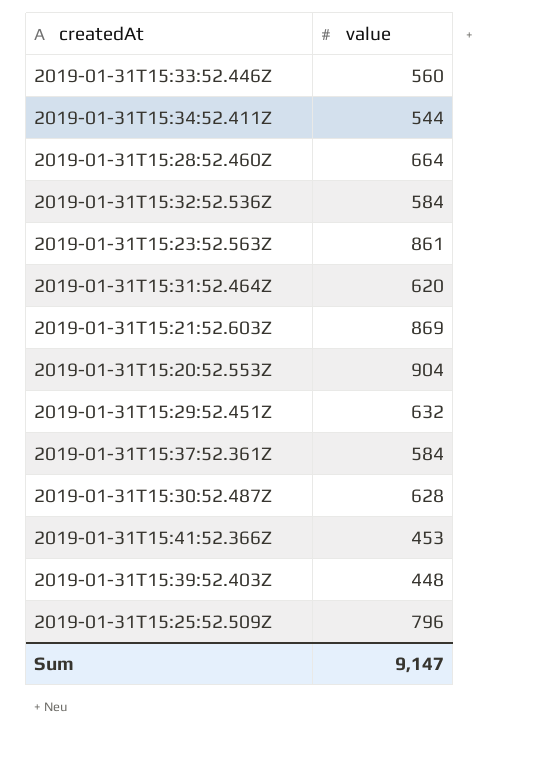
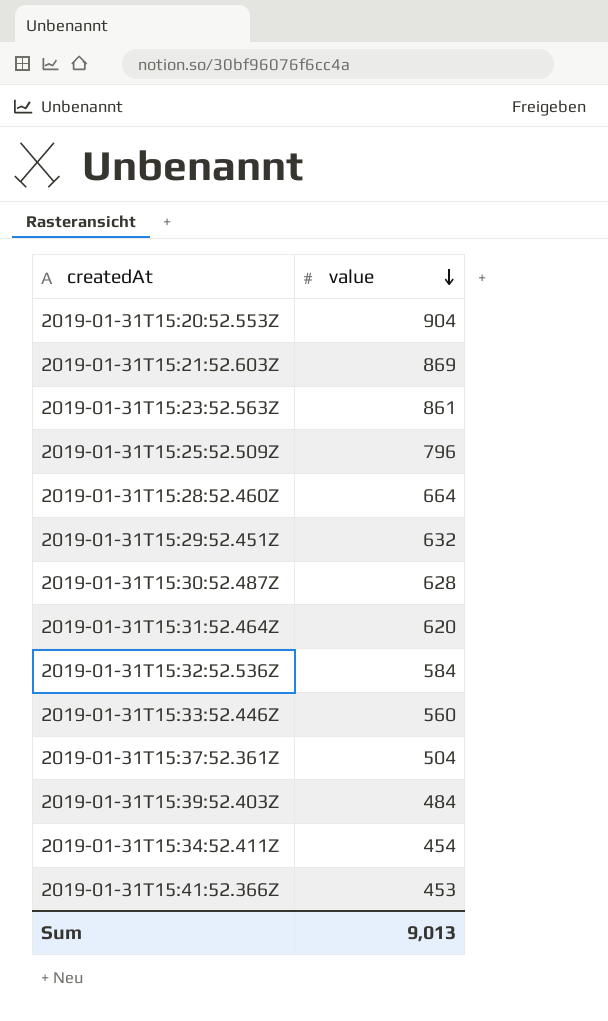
row order: none -> value descending
2019-01-31T15:37:52.361Z | value: 584 -> 504
2019-01-31T15:39:52.403Z | value: 448 -> 484
2019-01-31T15:34:52.411Z | value: 544 -> 454
Sum | value: 9,147 -> 9,013

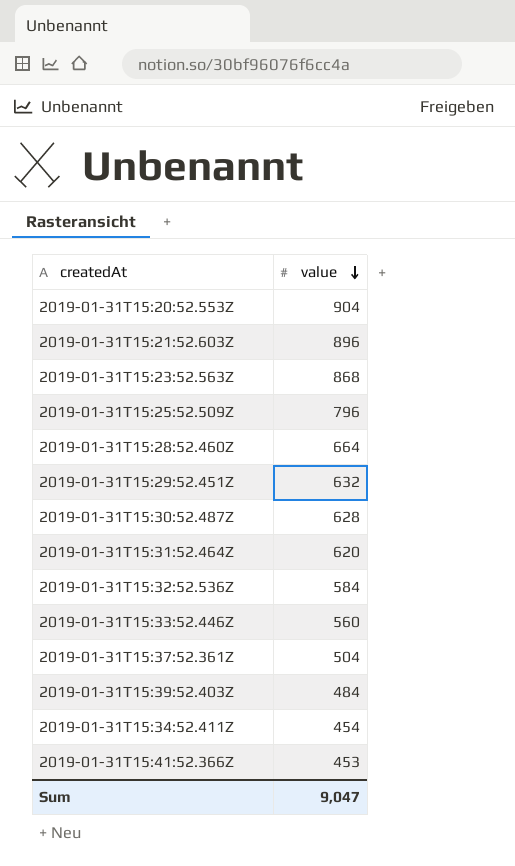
2019-01-31T15:21:52.603Z | value: 869 -> 896
2019-01-31T15:23:52.563Z | value: 861 -> 868
Sum | value: 9,013 -> 9,047

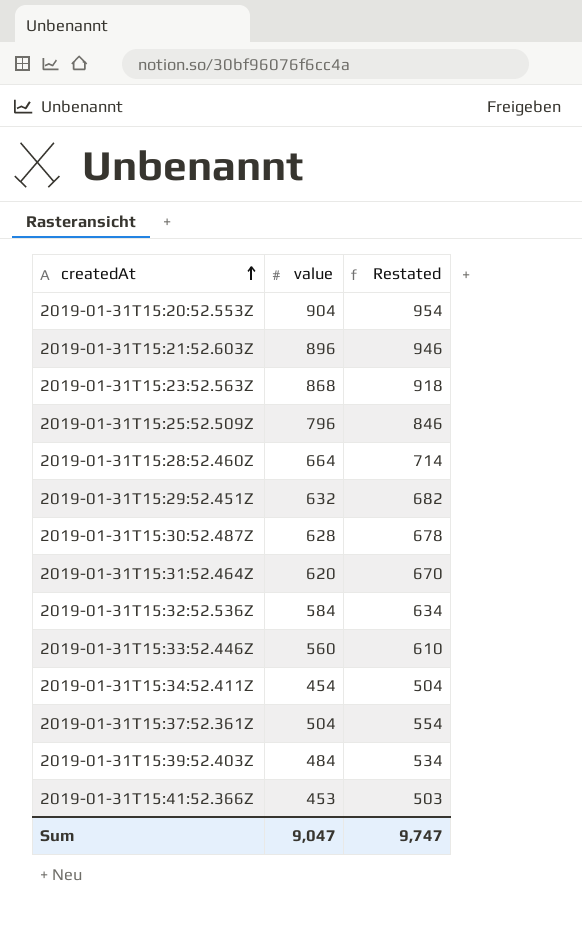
row order: value descending -> createdAt ascending
column Restated | formula: none -> [value] + 50

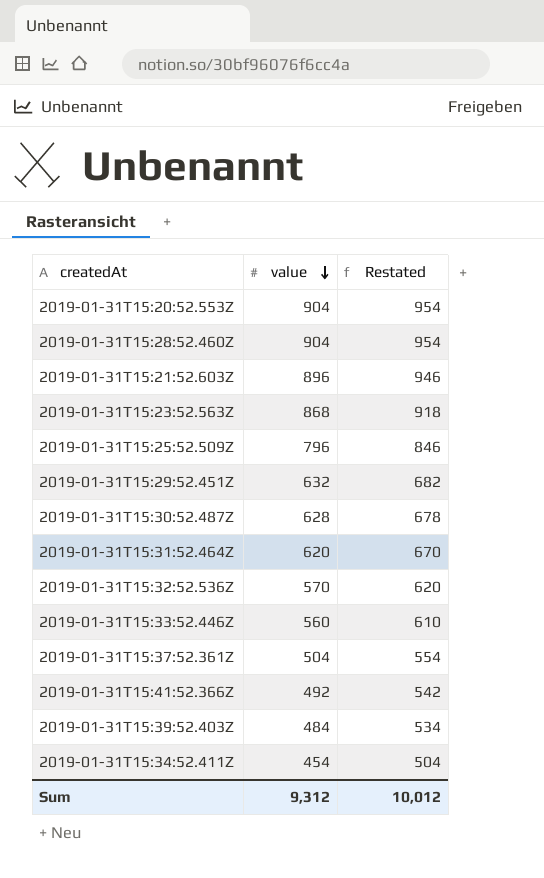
row order: createdAt ascending -> value descending
2019-01-31T15:28:52.460Z | value: 664 -> 904
2019-01-31T15:28:52.460Z | Restated: 714 -> 954
2019-01-31T15:32:52.536Z | value: 584 -> 570
2019-01-31T15:32:52.536Z | Restated: 634 -> 620
2019-01-31T15:41:52.366Z | value: 453 -> 492
2019-01-31T15:41:52.366Z | Restated: 503 -> 542
Sum | value: 9,047 -> 9,312
Sum | Restated: 9,747 -> 10,012

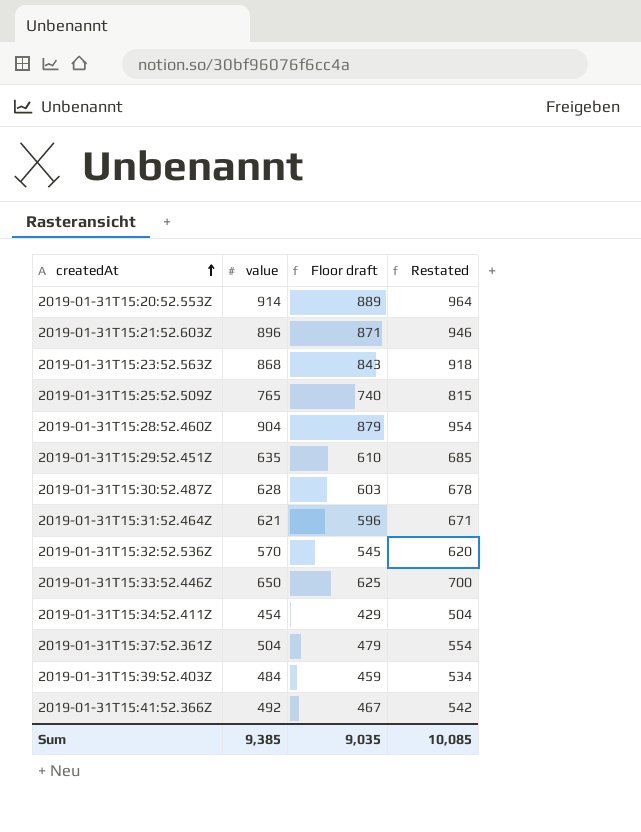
row order: value descending -> createdAt ascending
column Floor draft | formula: none -> [value] - 25
2019-01-31T15:20:52.553Z | value: 904 -> 914
2019-01-31T15:20:52.553Z | Restated: 954 -> 964
2019-01-31T15:25:52.509Z | value: 796 -> 765
2019-01-31T15:25:52.509Z | Restated: 846 -> 815
2019-01-31T15:29:52.451Z | value: 632 -> 635
2019-01-31T15:29:52.451Z | Restated: 682 -> 685
2019-01-31T15:31:52.464Z | value: 620 -> 621
2019-01-31T15:31:52.464Z | Restated: 670 -> 671
2019-01-31T15:33:52.446Z | value: 560 -> 650
2019-01-31T15:33:52.446Z | Restated: 610 -> 700
Sum | value: 9,312 -> 9,385
Sum | Restated: 10,012 -> 10,085

